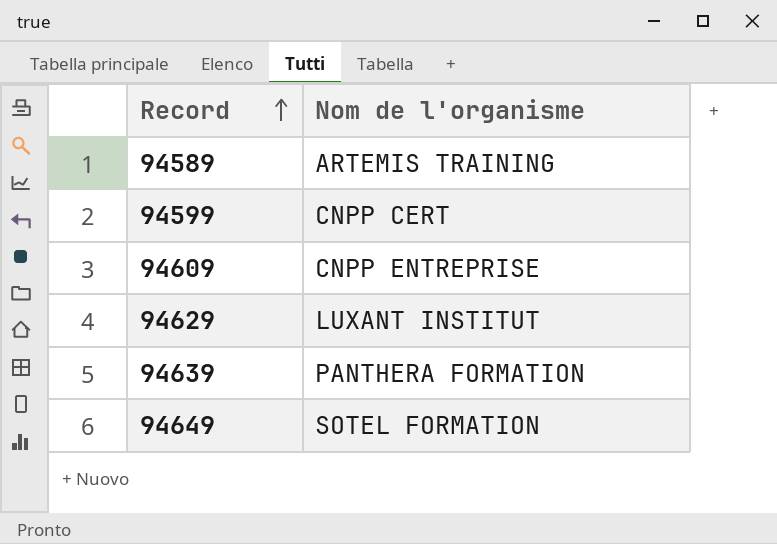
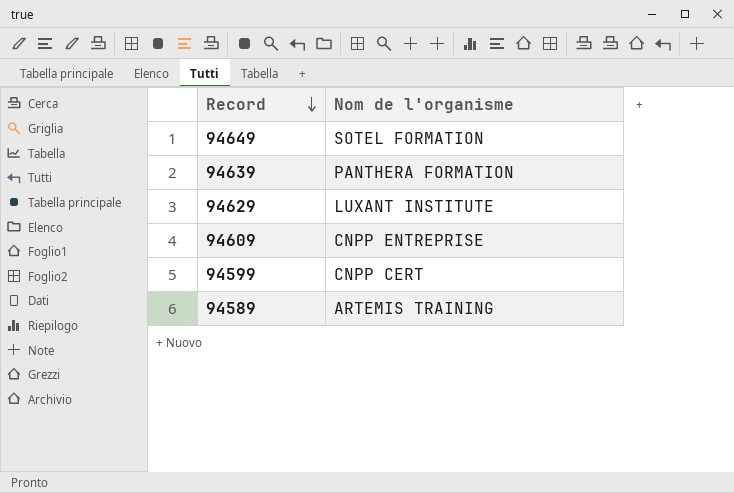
row order: Record ascending -> Record descending
94629 | Nom de l'organisme: LUXANT INSTITUT -> LUXANT INSTITUTE

